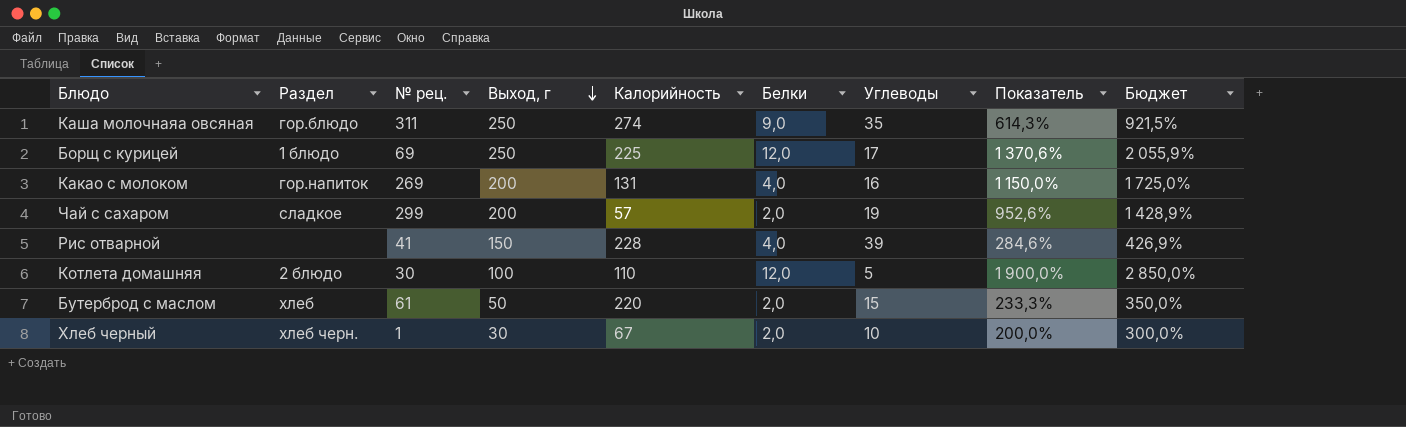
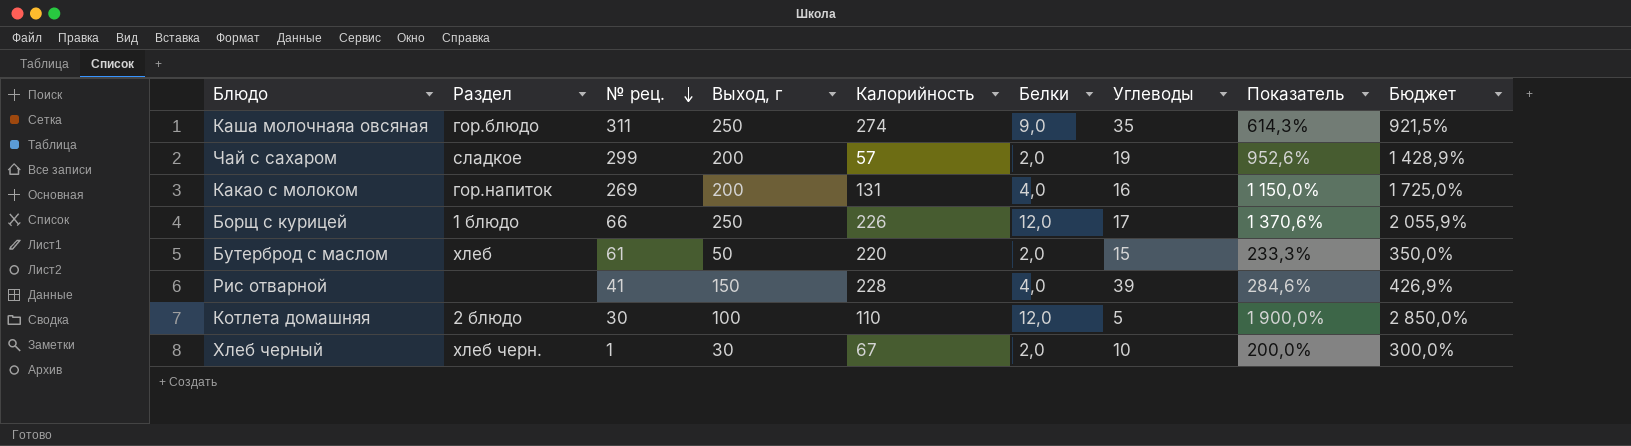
row order: Выход, г descending -> № рец. descending
Борщ с курицей | № рец.: 69 -> 66
Борщ с курицей | Калорийность: 225 -> 226

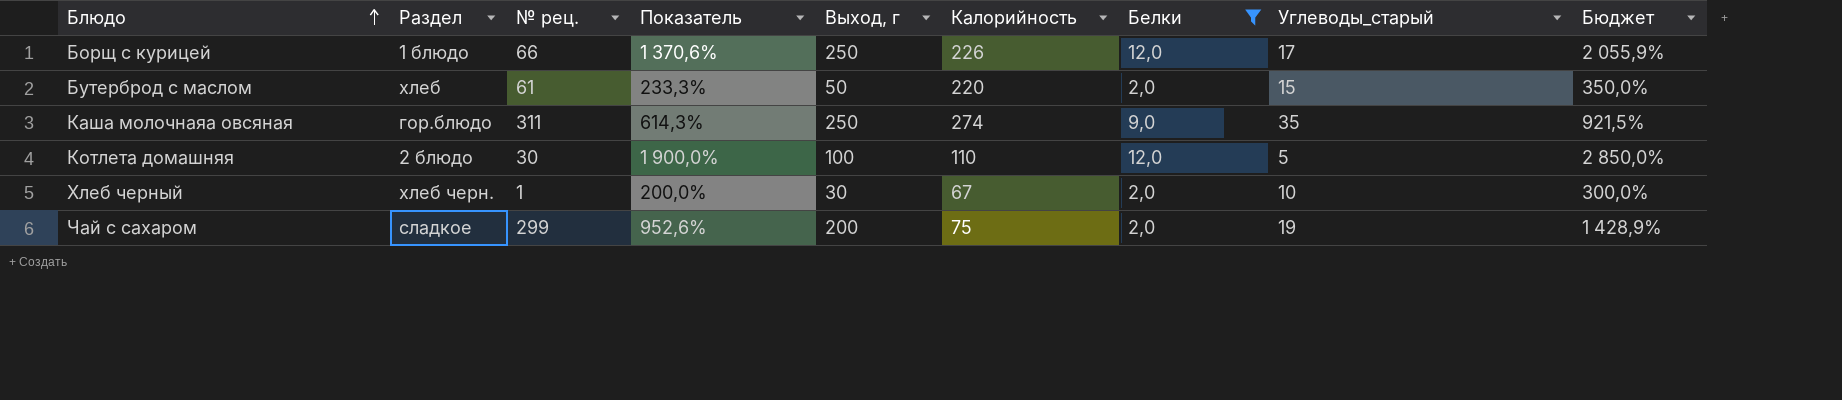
filter: none -> Белки != 4,0
row order: № рец. descending -> Блюдо ascending
column Показатель | position: 8 -> 4
column name: Углеводы -> Углеводы_старый
Чай с сахаром | Калорийность: 57 -> 75

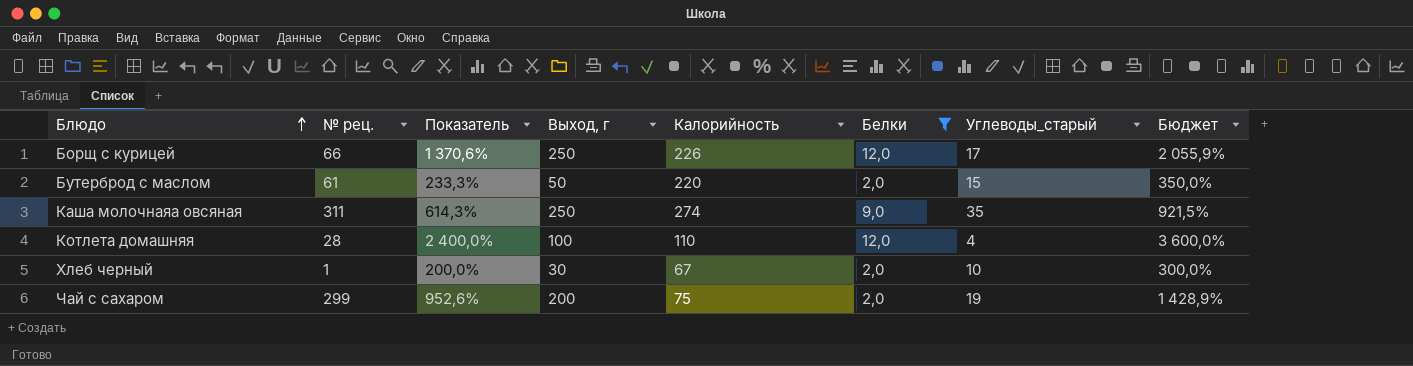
column Раздел | position: 2 -> none
Котлета домашняя | № рец.: 30 -> 28
Котлета домашняя | Показатель: 1 900,0% -> 2 400,0%
Котлета домашняя | Углеводы_старый: 5 -> 4
Котлета домашняя | Бюджет: 2 850,0% -> 3 600,0%

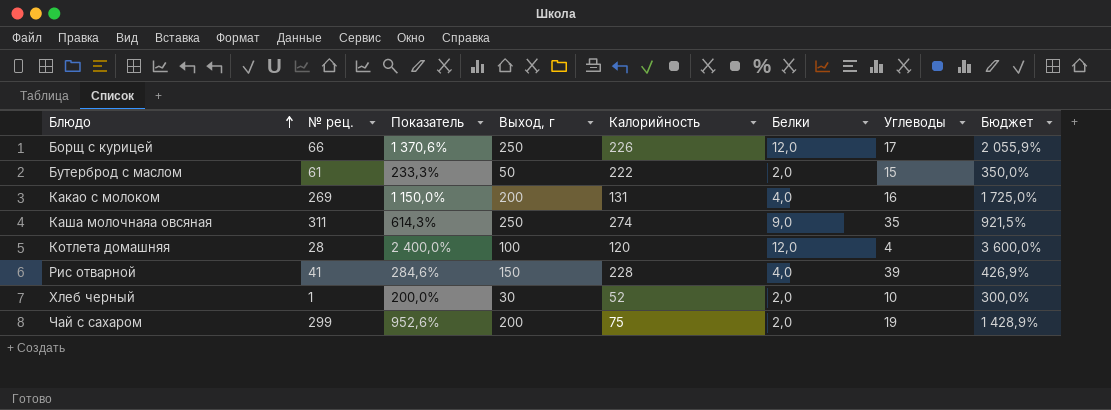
filter: Белки != 4,0 -> none
column name: Углеводы_старый -> Углеводы
Бутерброд с маслом | Калорийность: 220 -> 222
Котлета домашняя | Калорийность: 110 -> 120
Хлеб черный | Калорийность: 67 -> 52

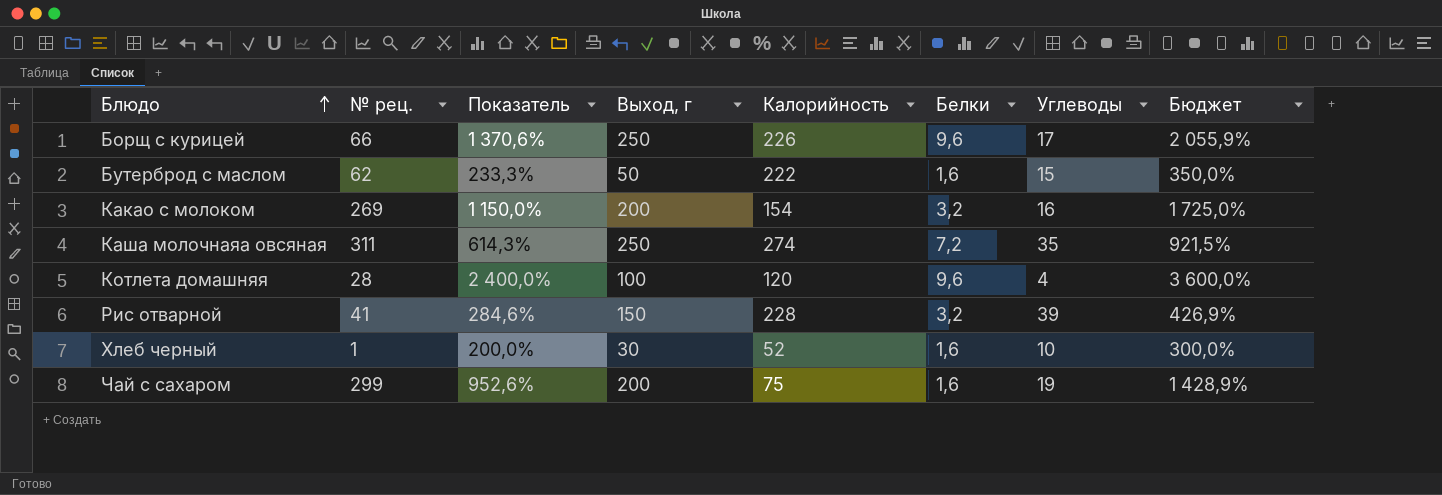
Борщ с курицей | Белки: 12,0 -> 9,6
Бутерброд с маслом | № рец.: 61 -> 62
Бутерброд с маслом | Белки: 2,0 -> 1,6
Какао с молоком | Калорийность: 131 -> 154
Какао с молоком | Белки: 4,0 -> 3,2
Каша молочнаяа овсяная | Белки: 9,0 -> 7,2
Котлета домашняя | Белки: 12,0 -> 9,6
Рис отварной | Белки: 4,0 -> 3,2
Хлеб черный | Белки: 2,0 -> 1,6
Чай с сахаром | Белки: 2,0 -> 1,6

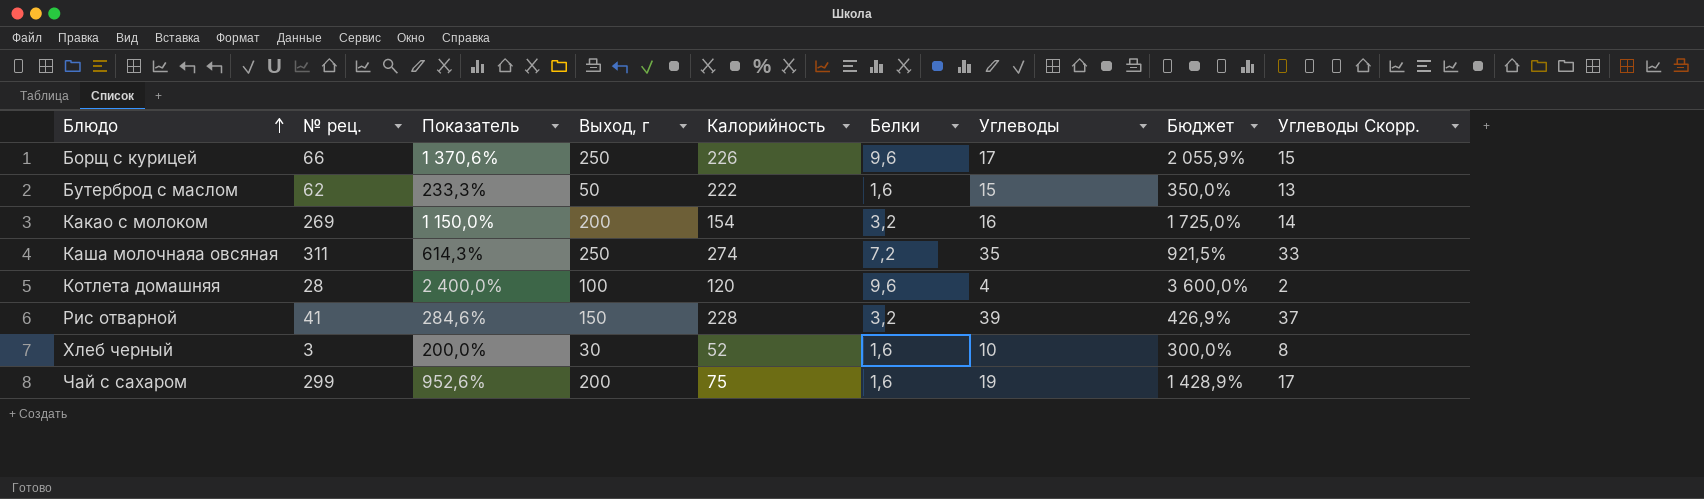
column Углеводы Скорр. | formula: none -> [Углеводы] - 2
Хлеб черный | № рец.: 1 -> 3

